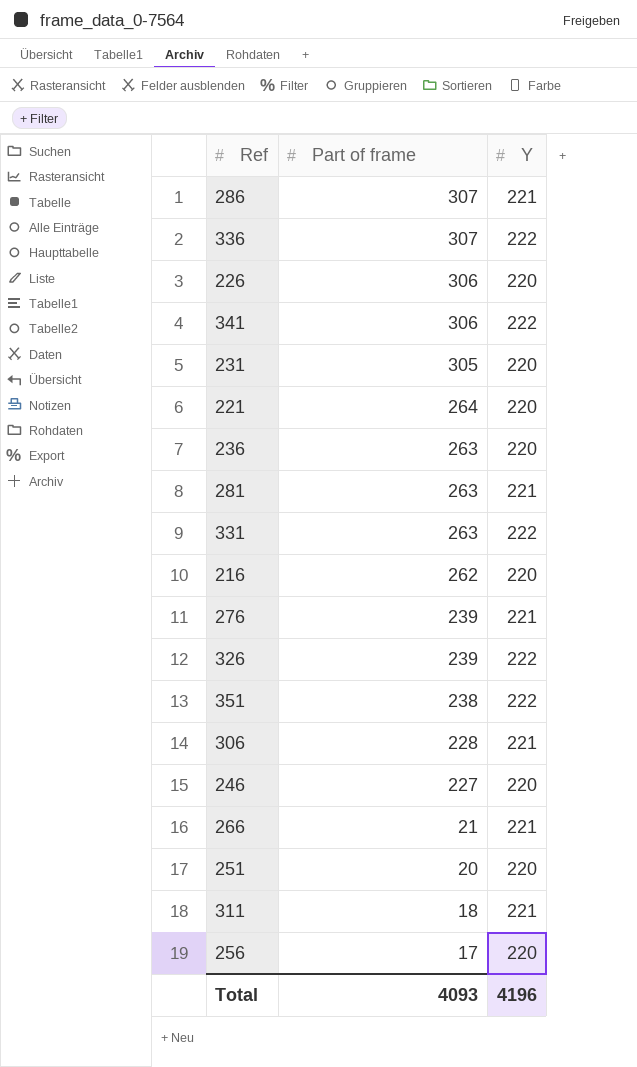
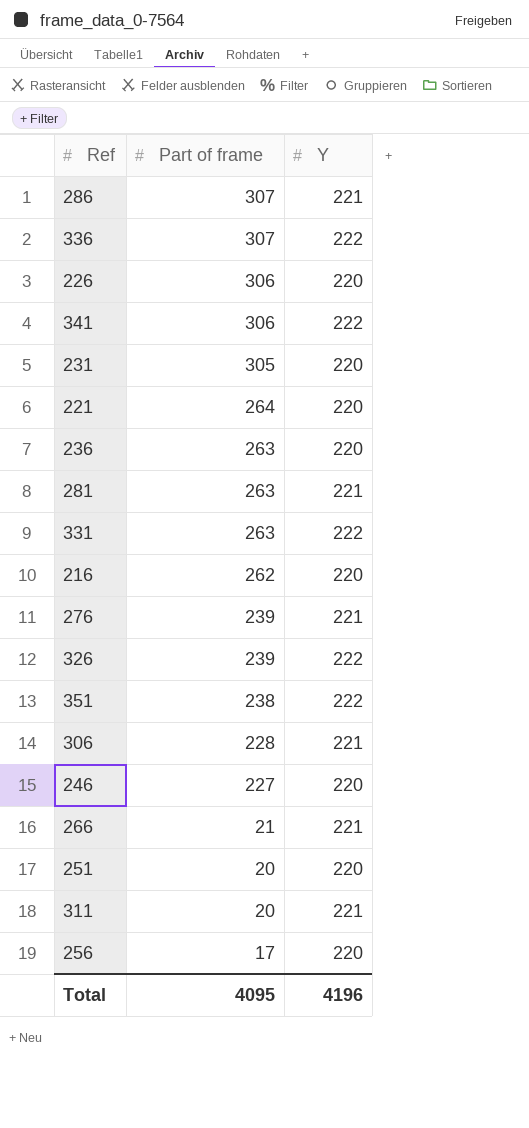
311 | Part of frame: 18 -> 20
Total | Part of frame: 4093 -> 4095

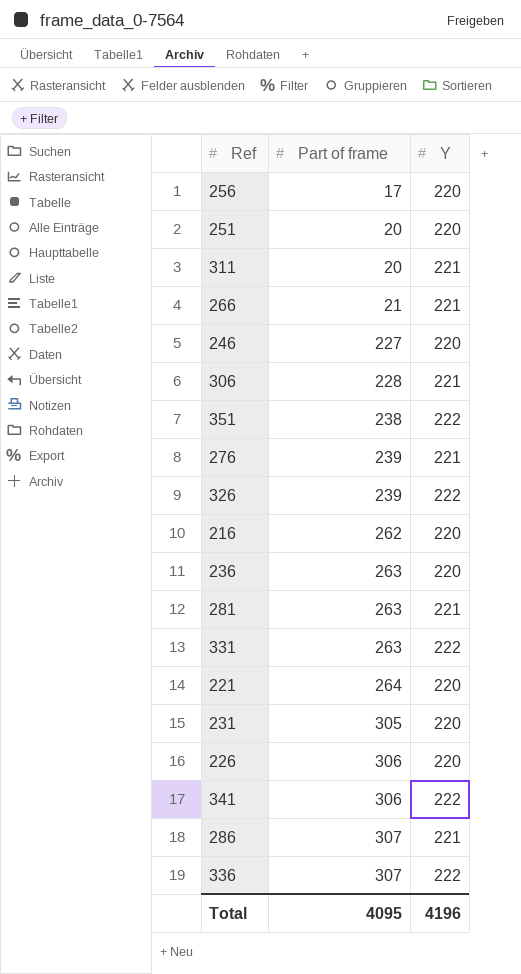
row order: Part of frame descending -> Part of frame ascending

